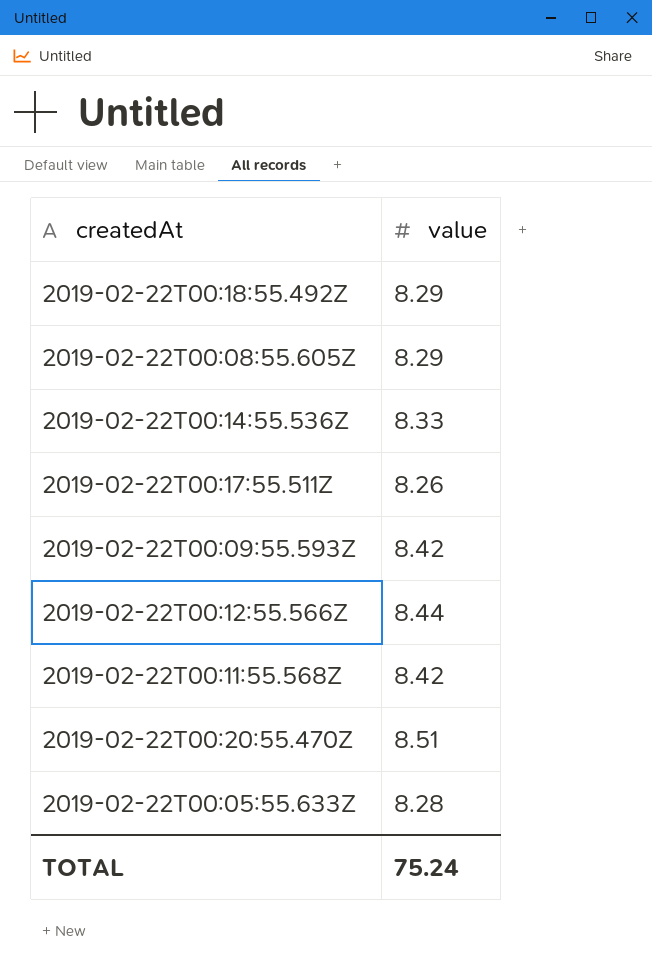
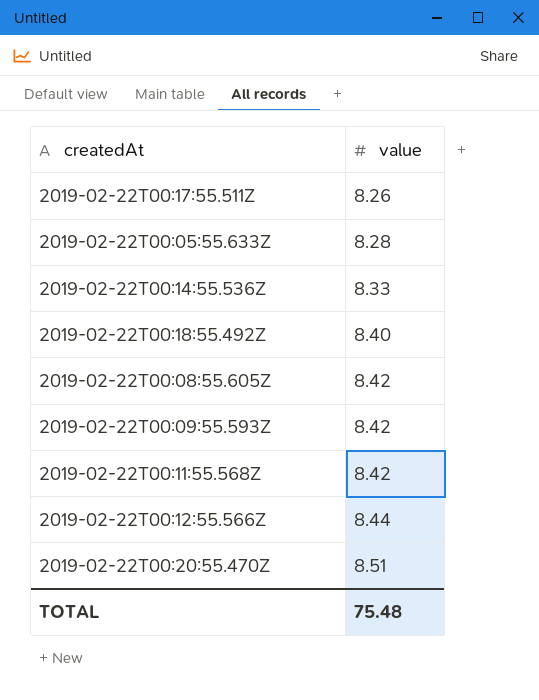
row order: none -> value ascending
2019-02-22T00:18:55.492Z | value: 8.29 -> 8.40
2019-02-22T00:08:55.605Z | value: 8.29 -> 8.42
TOTAL | value: 75.24 -> 75.48

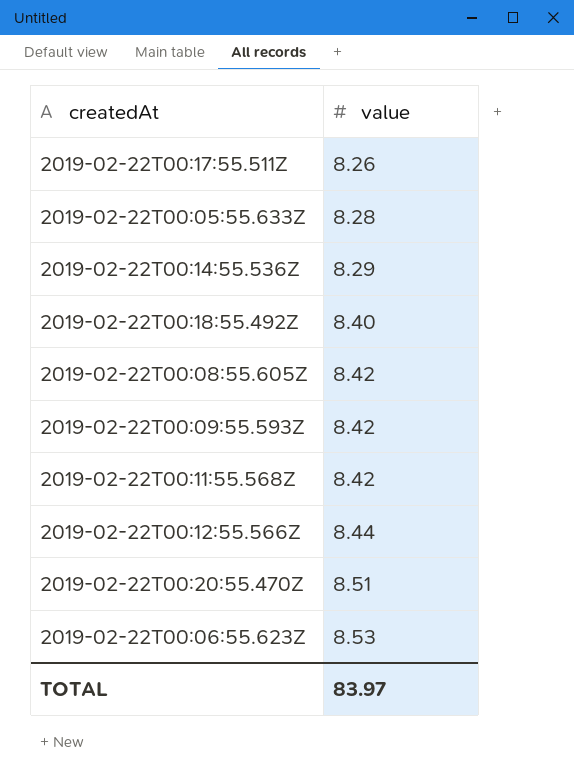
2019-02-22T00:14:55.536Z | value: 8.33 -> 8.29
row 2019-02-22T00:06:55.623Z: none -> 8.53
TOTAL | value: 75.48 -> 83.97

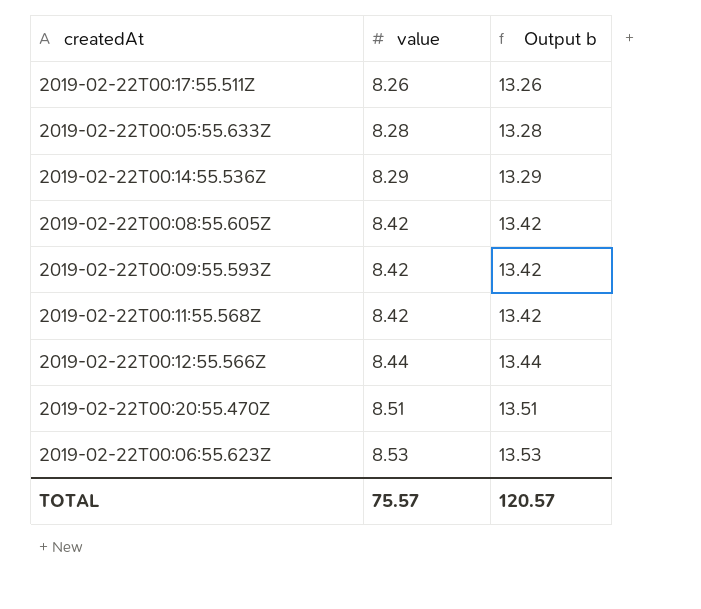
column Output b | formula: none -> [value] + 5
row 2019-02-22T00:18:55.492Z: 8.40 -> none
TOTAL | value: 83.97 -> 75.57

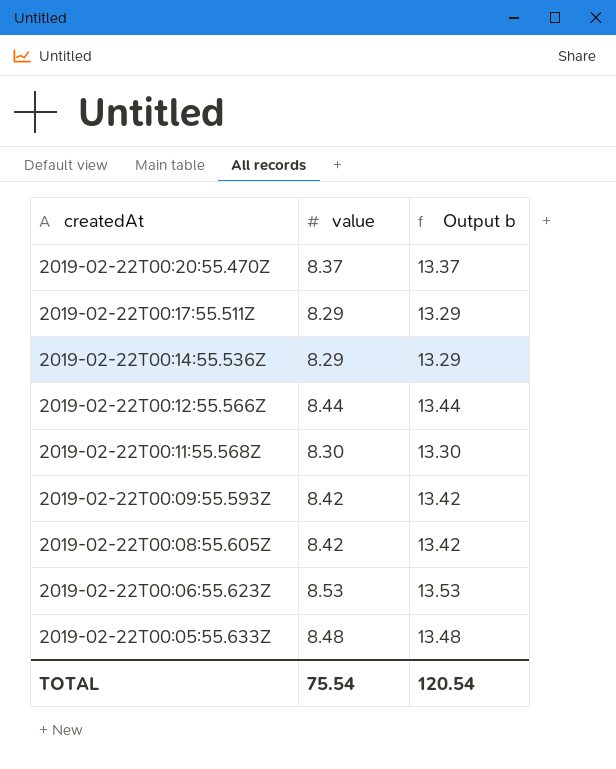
row order: value ascending -> createdAt descending
2019-02-22T00:20:55.470Z | value: 8.51 -> 8.37
2019-02-22T00:20:55.470Z | Output b: 13.51 -> 13.37
2019-02-22T00:17:55.511Z | value: 8.26 -> 8.29
2019-02-22T00:17:55.511Z | Output b: 13.26 -> 13.29
2019-02-22T00:11:55.568Z | value: 8.42 -> 8.30
2019-02-22T00:11:55.568Z | Output b: 13.42 -> 13.30
2019-02-22T00:05:55.633Z | value: 8.28 -> 8.48
2019-02-22T00:05:55.633Z | Output b: 13.28 -> 13.48
TOTAL | value: 75.57 -> 75.54
TOTAL | Output b: 120.57 -> 120.54

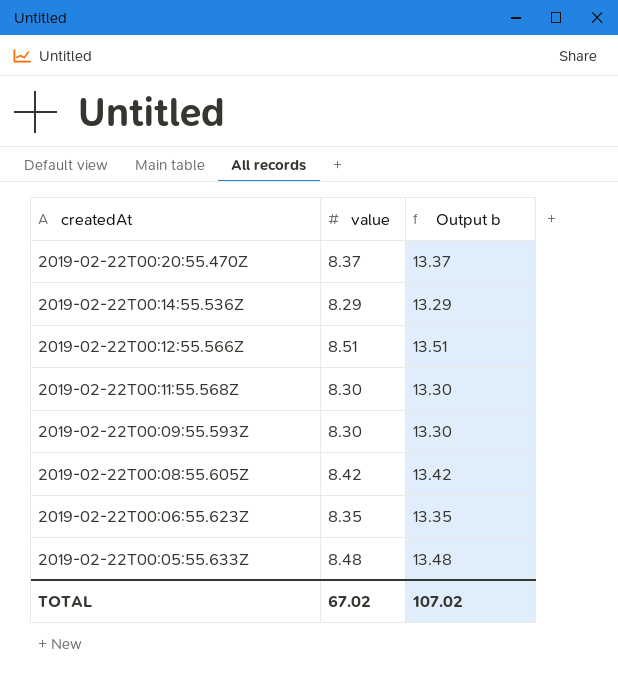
row 2019-02-22T00:17:55.511Z: 8.29 | 13.29 -> none
2019-02-22T00:12:55.566Z | value: 8.44 -> 8.51
2019-02-22T00:12:55.566Z | Output b: 13.44 -> 13.51
2019-02-22T00:09:55.593Z | value: 8.42 -> 8.30
2019-02-22T00:09:55.593Z | Output b: 13.42 -> 13.30
2019-02-22T00:06:55.623Z | value: 8.53 -> 8.35
2019-02-22T00:06:55.623Z | Output b: 13.53 -> 13.35
TOTAL | value: 75.54 -> 67.02
TOTAL | Output b: 120.54 -> 107.02

